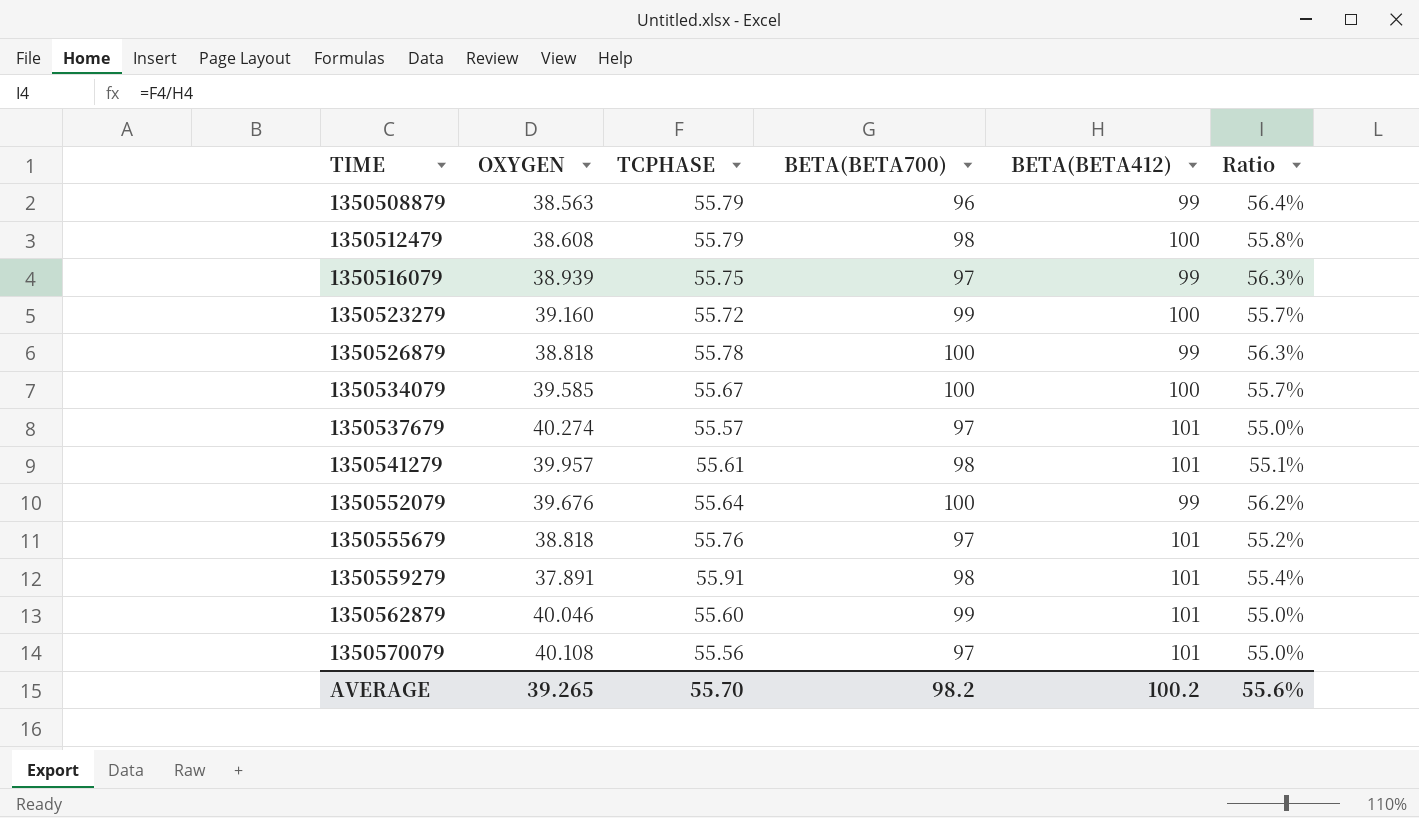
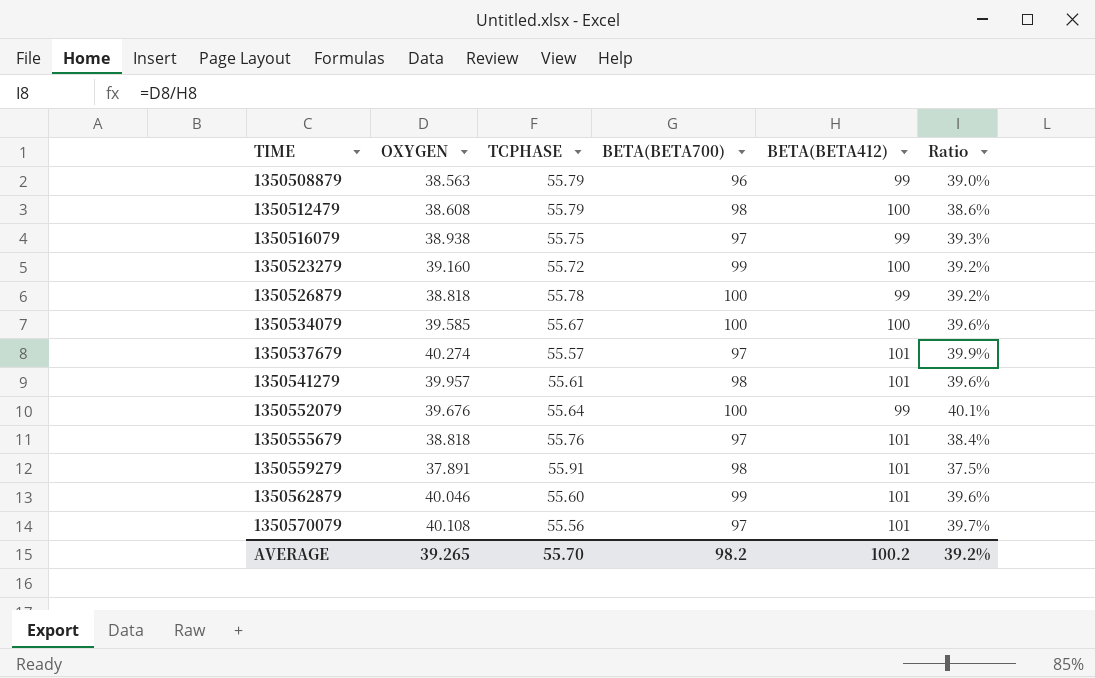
column Ratio | formula: [TCPHASE] / [BETA(BETA412)] -> [OXYGEN] / [BETA(BETA412)]
1350516079 | OXYGEN: 38.939 -> 38.938
AVERAGE | Ratio: 55.6% -> 39.2%

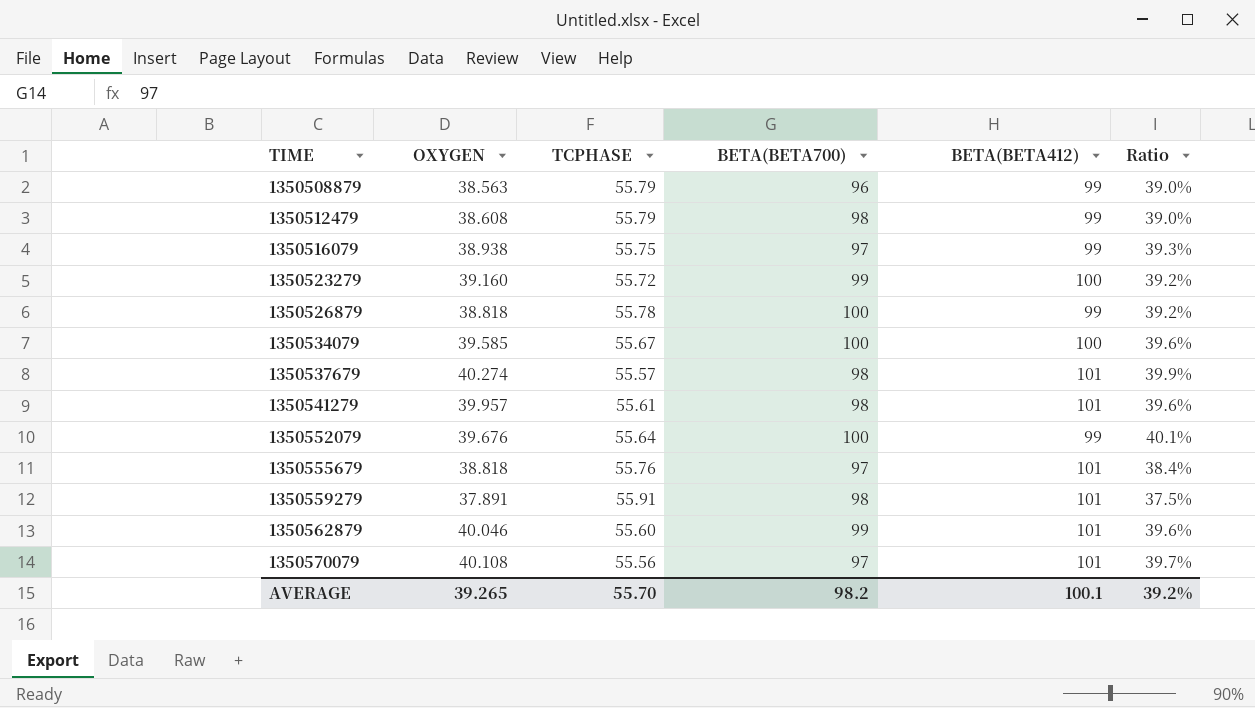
1350512479 | BETA(BETA412): 100 -> 99
1350512479 | Ratio: 38.6% -> 39.0%
1350537679 | BETA(BETA700): 97 -> 98
AVERAGE | BETA(BETA412): 100.2 -> 100.1

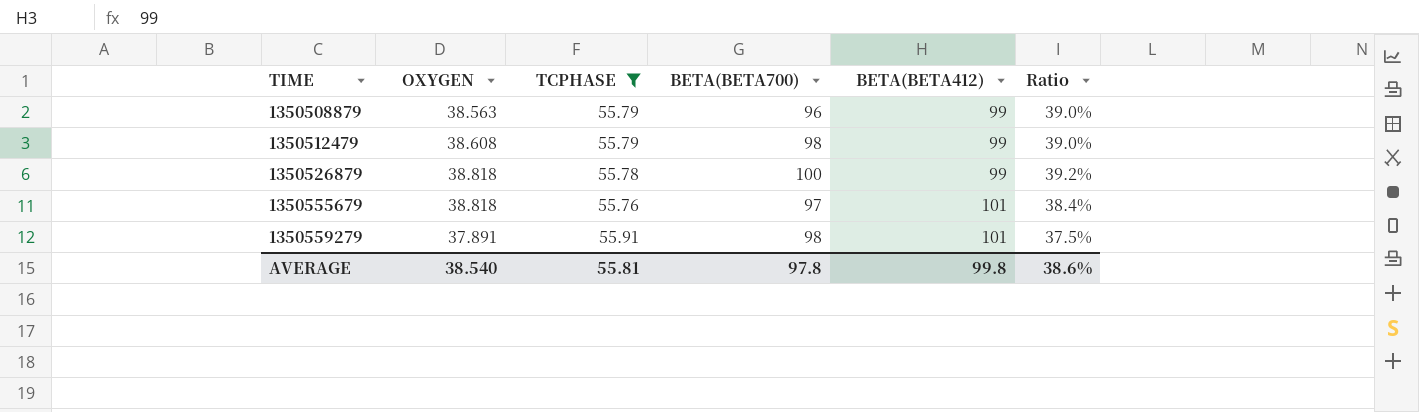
filter: none -> TCPHASE >= 55.76
AVERAGE | OXYGEN: 39.265 -> 38.540
AVERAGE | TCPHASE: 55.70 -> 55.81
AVERAGE | BETA(BETA700): 98.2 -> 97.8
AVERAGE | BETA(BETA412): 100.1 -> 99.8
AVERAGE | Ratio: 39.2% -> 38.6%

